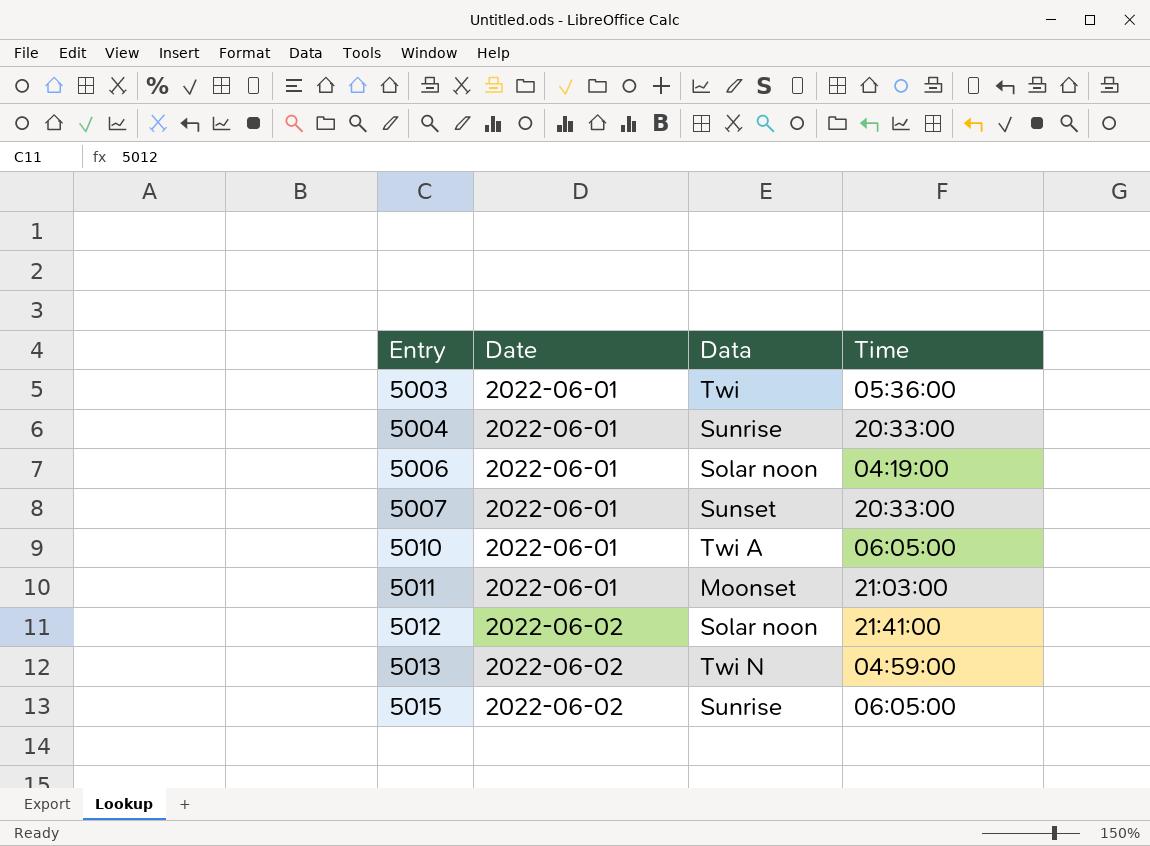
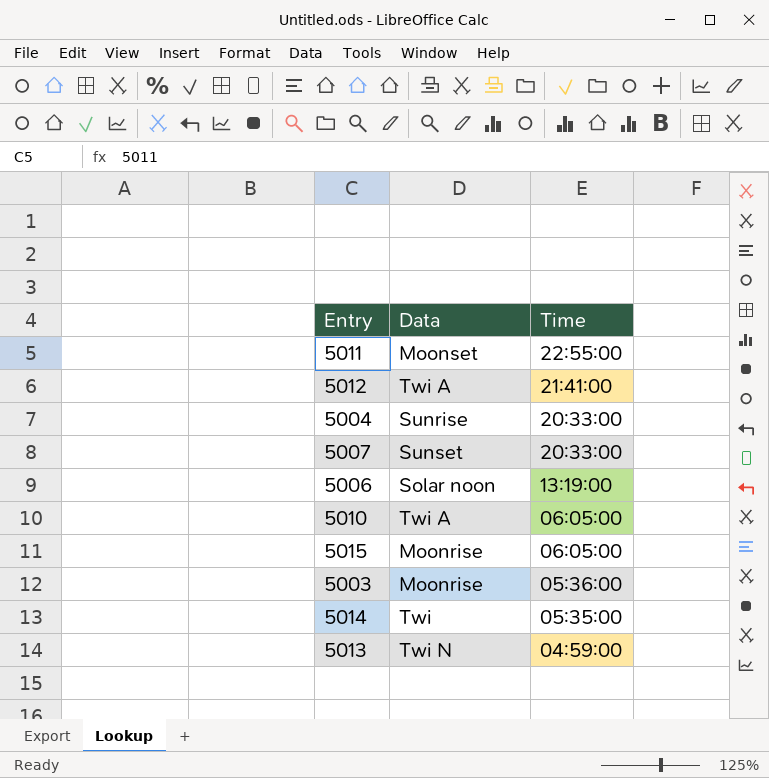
row order: Entry ascending -> Time descending
column Date | position: 2 -> none
5011 | Time: 21:03:00 -> 22:55:00
5012 | Data: Solar noon -> Twi A
5006 | Time: 04:19:00 -> 13:19:00
5015 | Data: Sunrise -> Moonrise
5003 | Data: Twi -> Moonrise
row 5014: none -> Twi | 05:35:00

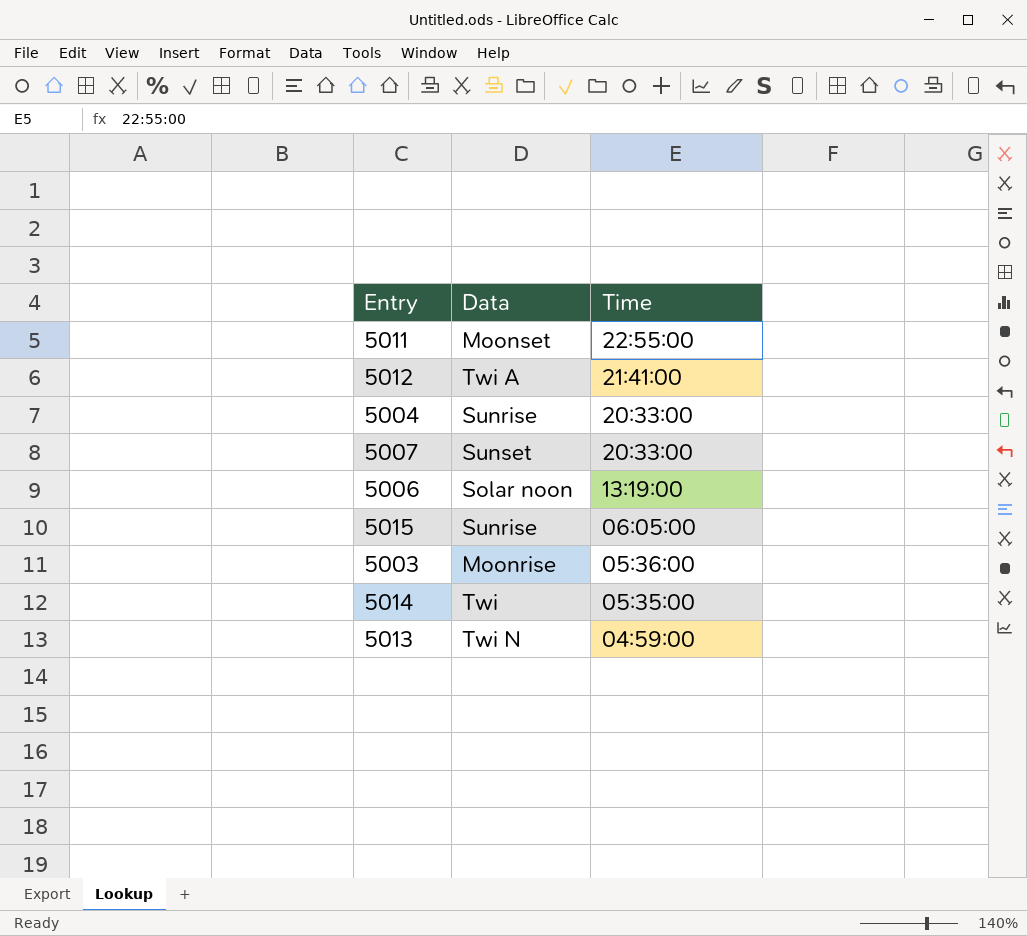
row 5010: Twi A | 06:05:00 -> none
5015 | Data: Moonrise -> Sunrise

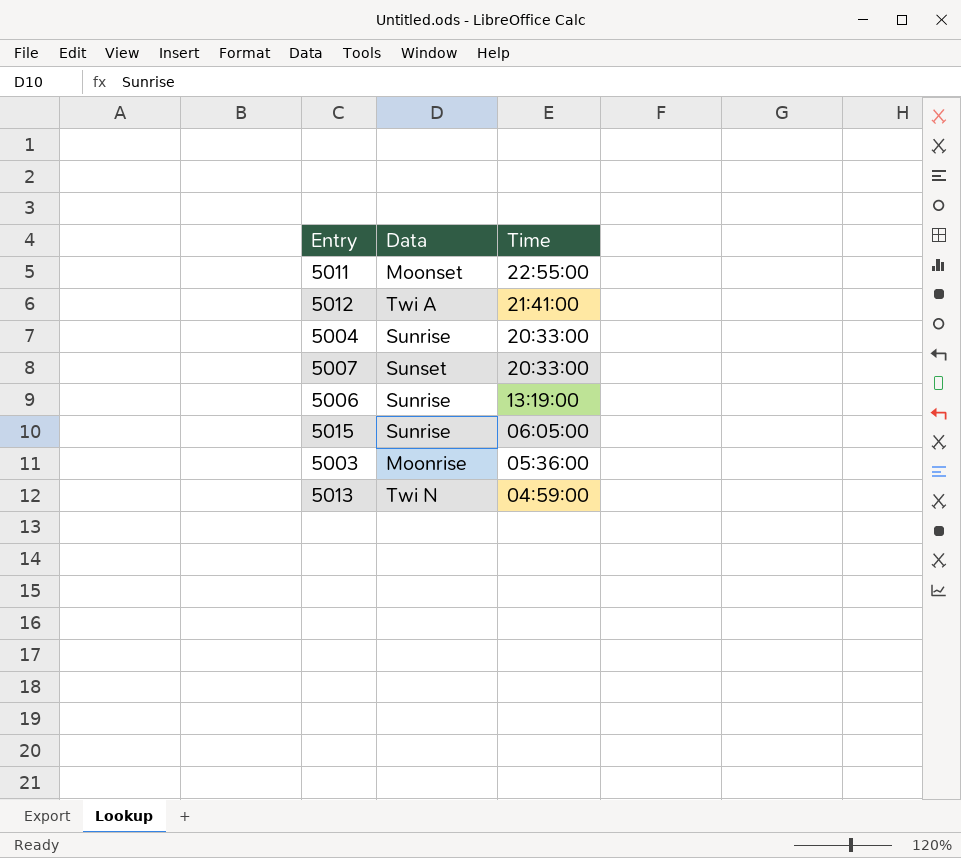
row 5014: Twi | 05:35:00 -> none
5006 | Data: Solar noon -> Sunrise

